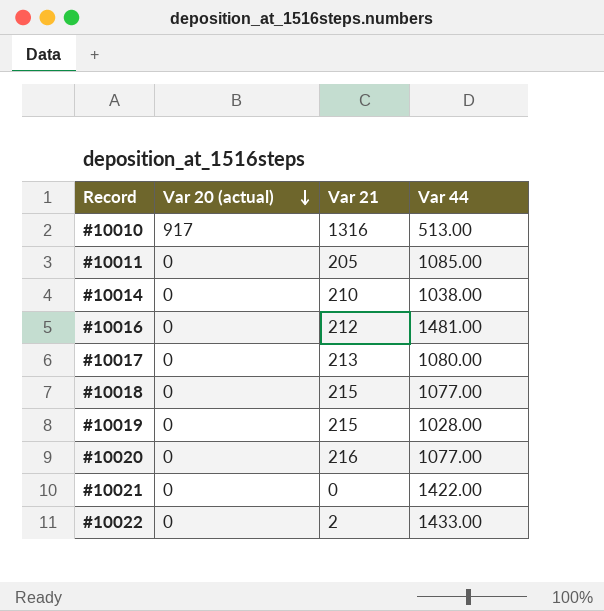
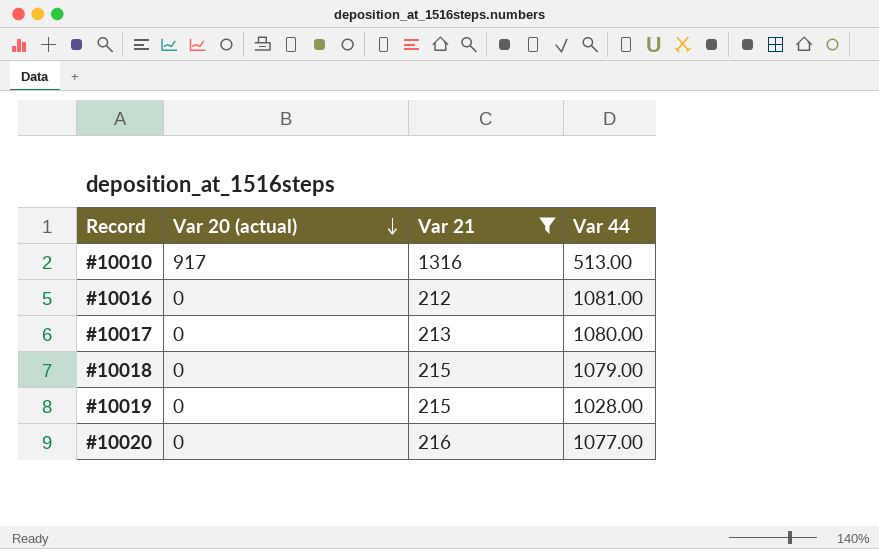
filter: none -> Var 21 >= 212
#10016 | Var 44: 1481.00 -> 1081.00
#10018 | Var 44: 1077.00 -> 1079.00

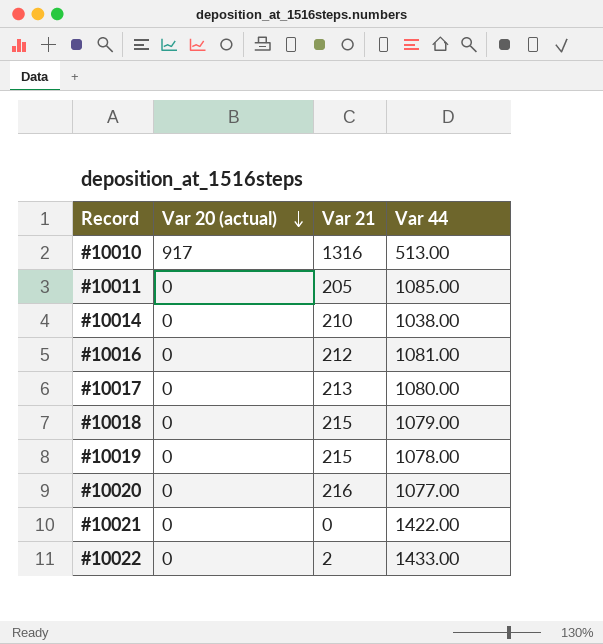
filter: Var 21 >= 212 -> none
#10019 | Var 44: 1028.00 -> 1078.00

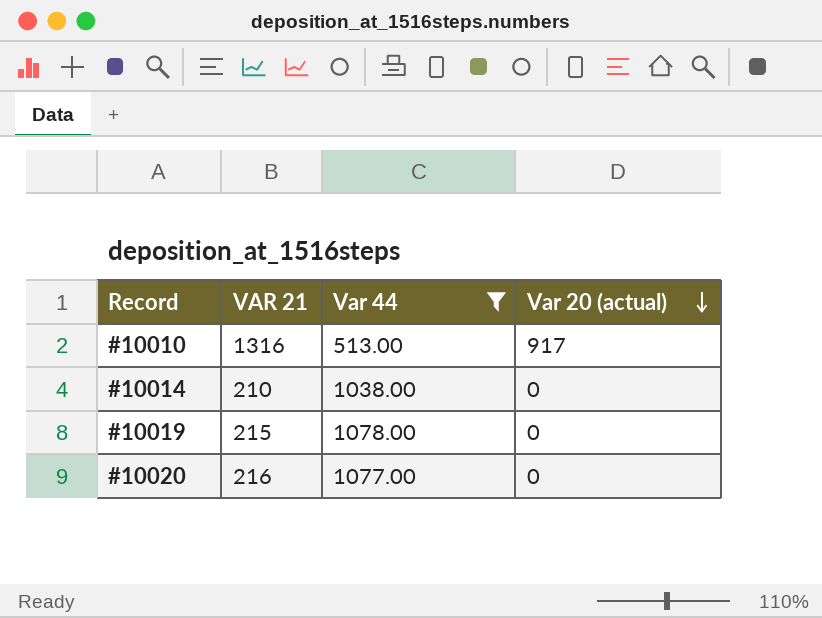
filter: none -> Var 44 <= 1078.00
column name: Var 21 -> VAR 21
column Var 20 (actual) | position: 2 -> 4

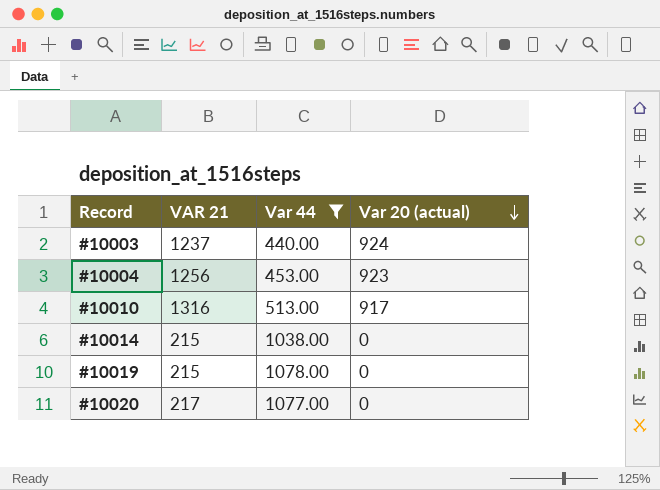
row #10003: none -> 1237 | 440.00 | 924
row #10004: none -> 1256 | 453.00 | 923
#10014 | VAR 21: 210 -> 215
#10020 | VAR 21: 216 -> 217

